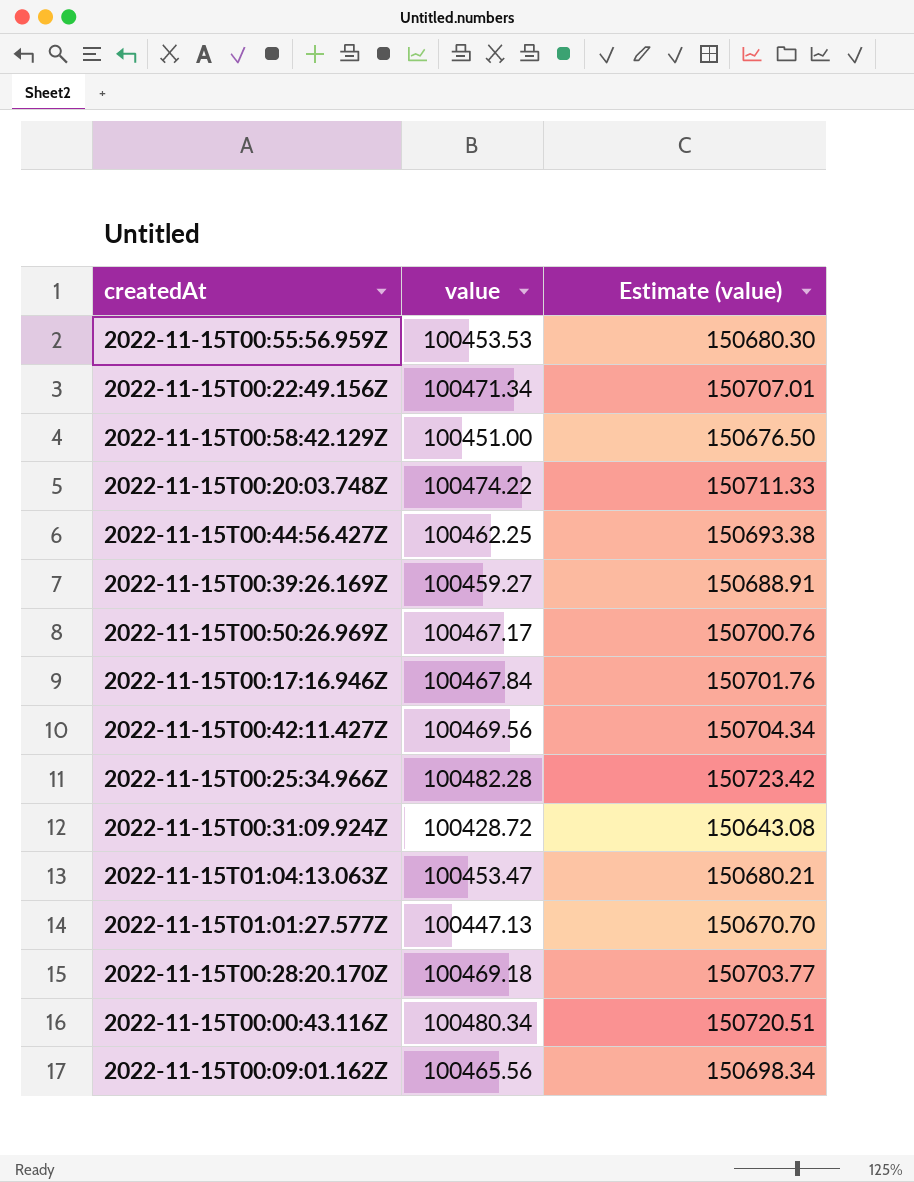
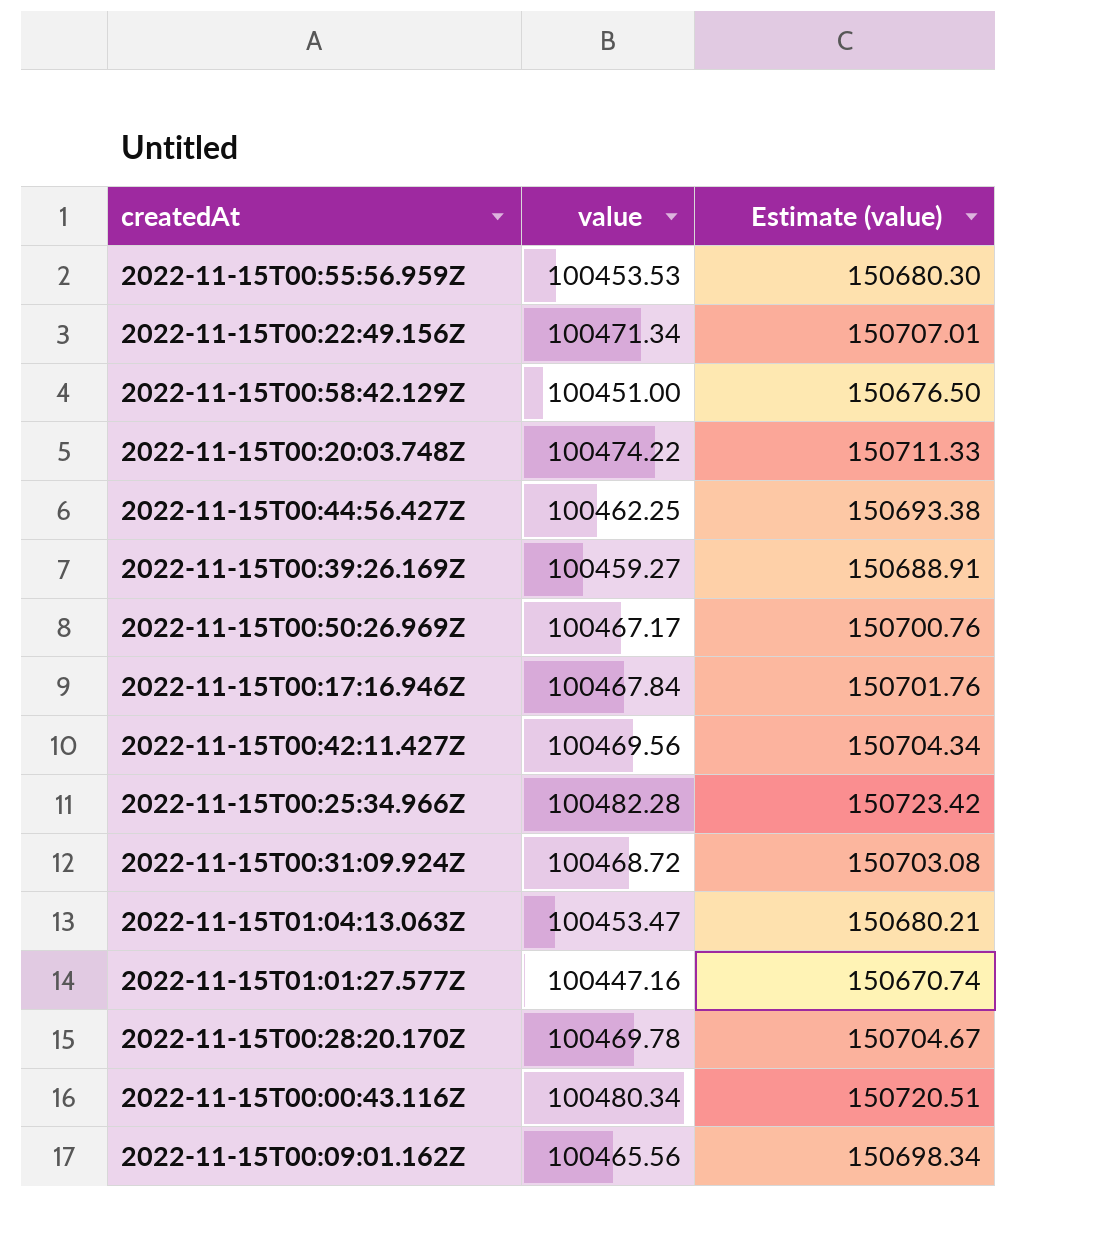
2022-11-15T00:31:09.924Z | value: 100428.72 -> 100468.72
2022-11-15T00:31:09.924Z | Estimate (value): 150643.08 -> 150703.08
2022-11-15T01:01:27.577Z | value: 100447.13 -> 100447.16
2022-11-15T01:01:27.577Z | Estimate (value): 150670.70 -> 150670.74
2022-11-15T00:28:20.170Z | value: 100469.18 -> 100469.78
2022-11-15T00:28:20.170Z | Estimate (value): 150703.77 -> 150704.67

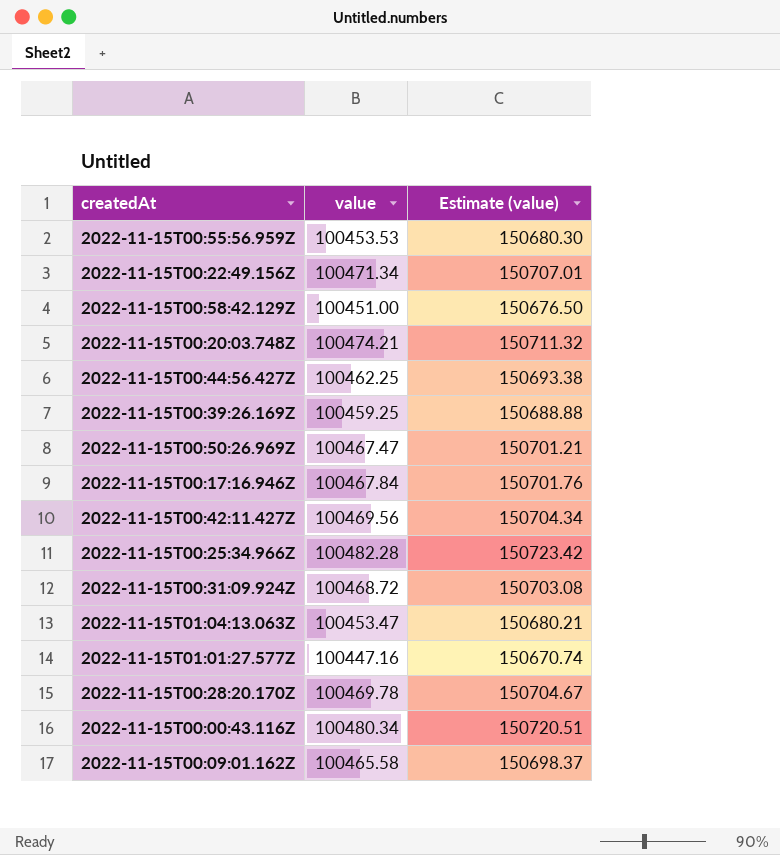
2022-11-15T00:20:03.748Z | value: 100474.22 -> 100474.21
2022-11-15T00:20:03.748Z | Estimate (value): 150711.33 -> 150711.32
2022-11-15T00:39:26.169Z | value: 100459.27 -> 100459.25
2022-11-15T00:39:26.169Z | Estimate (value): 150688.91 -> 150688.88
2022-11-15T00:50:26.969Z | value: 100467.17 -> 100467.47
2022-11-15T00:50:26.969Z | Estimate (value): 150700.76 -> 150701.21
2022-11-15T00:09:01.162Z | value: 100465.56 -> 100465.58
2022-11-15T00:09:01.162Z | Estimate (value): 150698.34 -> 150698.37

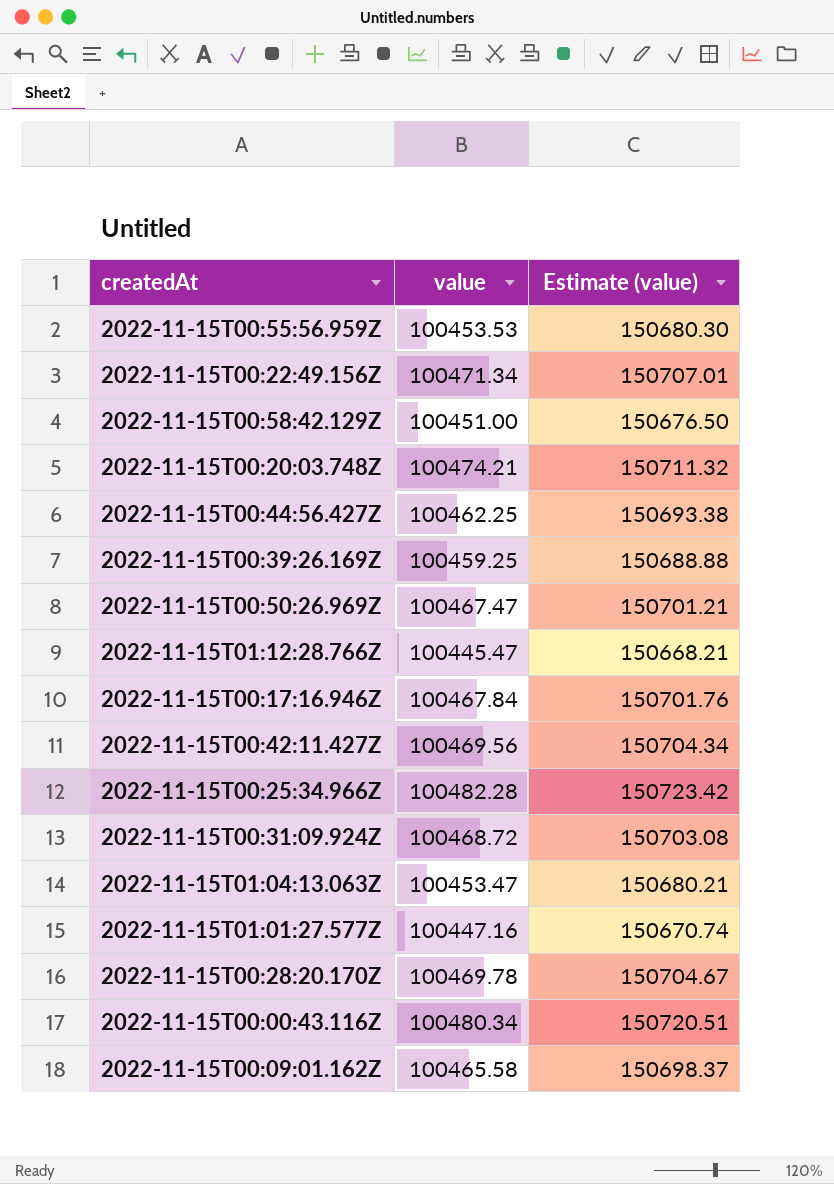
row 2022-11-15T01:12:28.766Z: none -> 100445.47 | 150668.21

